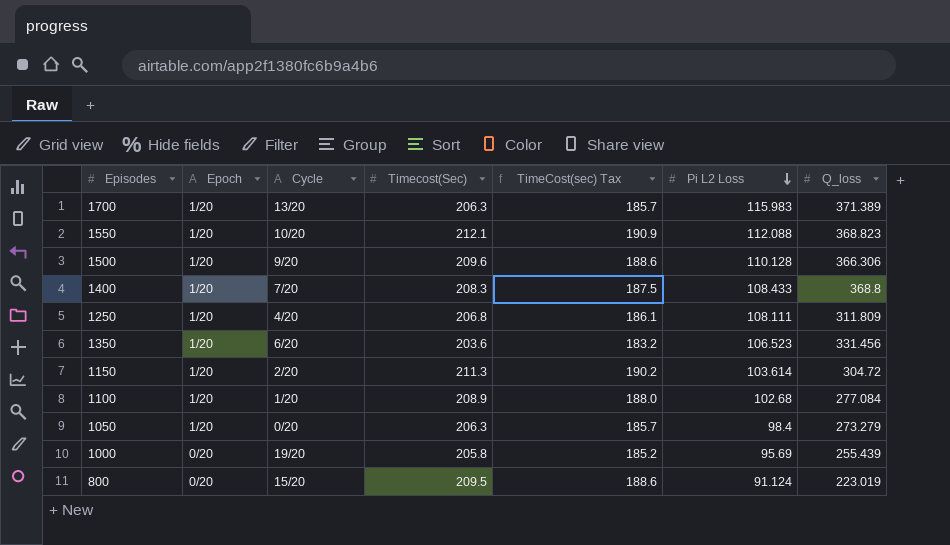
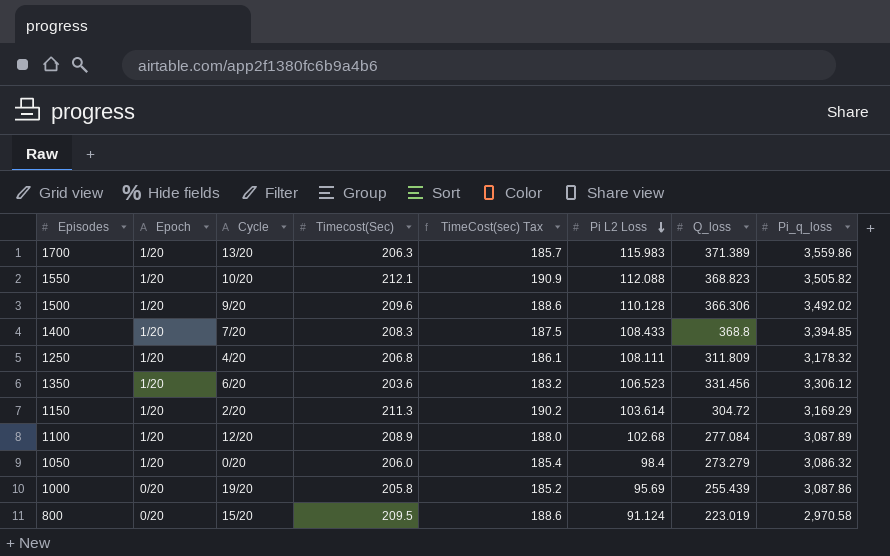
column Pi_q_loss | position: none -> 8
1100 | Cycle: 1/20 -> 12/20
1050 | Timecost(Sec): 206.3 -> 206.0
1050 | TimeCost(sec) Tax: 185.7 -> 185.4

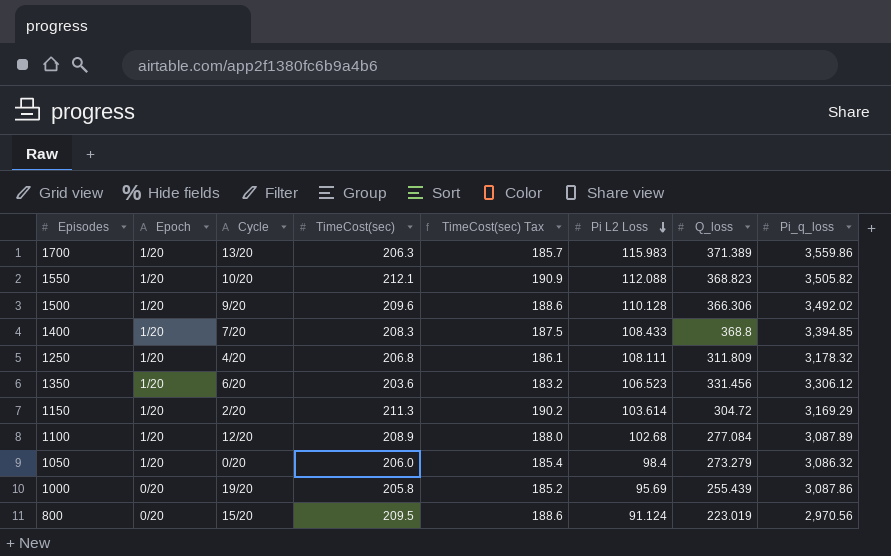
column name: Timecost(Sec) -> TimeCost(sec)
800 | Pi_q_loss: 2,970.58 -> 2,970.56

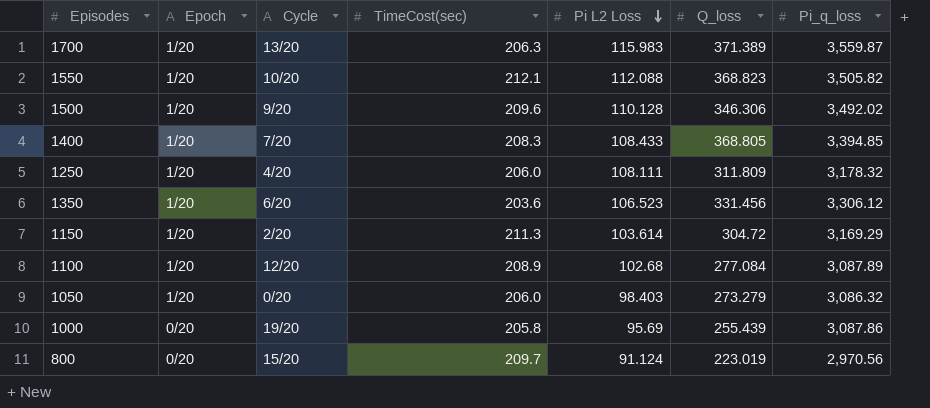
column TimeCost(sec) Tax | formula: [TimeCost(sec)] * 0.9 -> none
1700 | Pi_q_loss: 3,559.86 -> 3,559.87
1500 | Q_loss: 366.306 -> 346.306
1400 | Q_loss: 368.8 -> 368.805
1250 | TimeCost(sec): 206.8 -> 206.0
1050 | Pi L2 Loss: 98.4 -> 98.403
800 | TimeCost(sec): 209.5 -> 209.7

